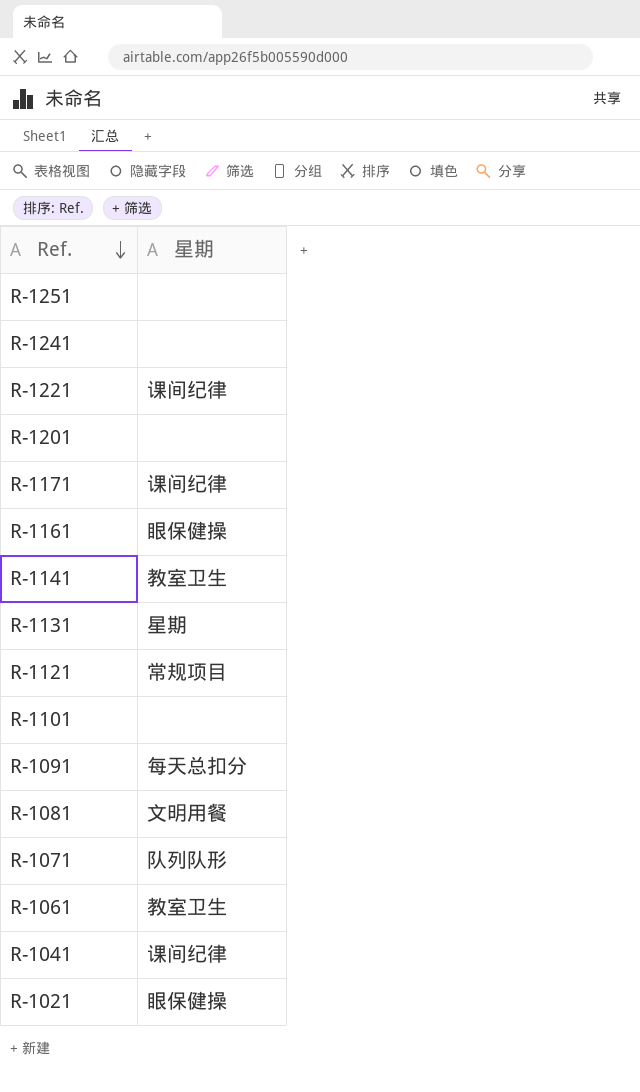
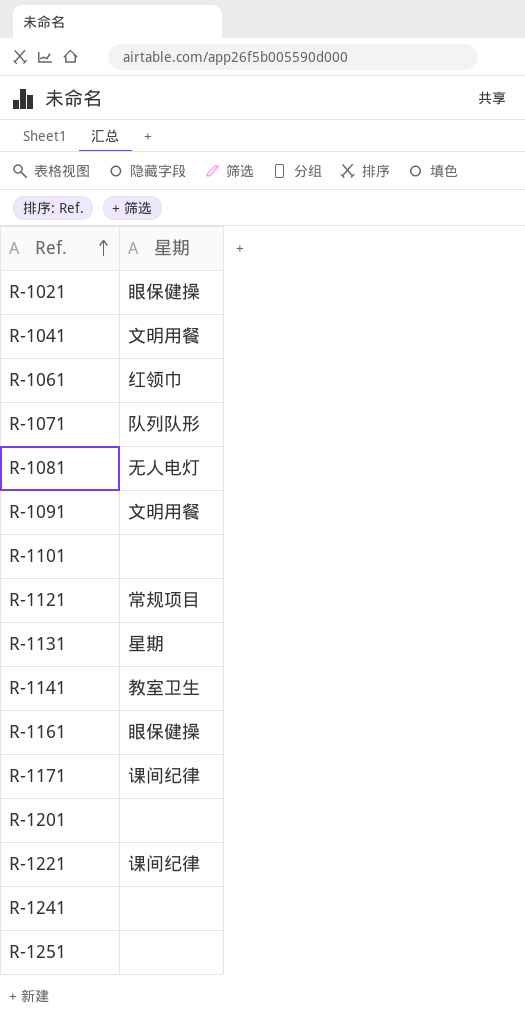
row order: Ref. descending -> Ref. ascending
R-1041 | 星期: 课间纪律 -> 文明用餐
R-1061 | 星期: 教室卫生 -> 红领巾
R-1081 | 星期: 文明用餐 -> 无人电灯
R-1091 | 星期: 每天总扣分 -> 文明用餐

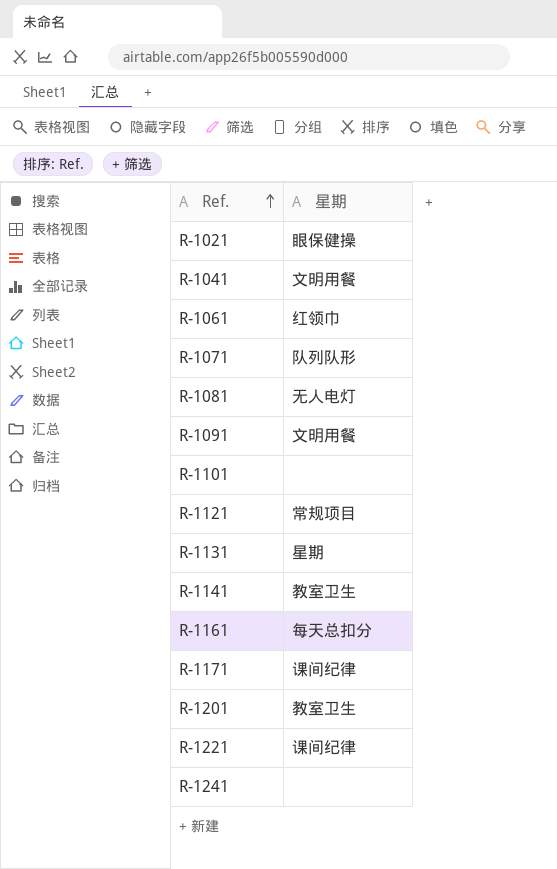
row R-1251: none -> none
R-1161 | 星期: 眼保健操 -> 每天总扣分
R-1201 | 星期: none -> 教室卫生

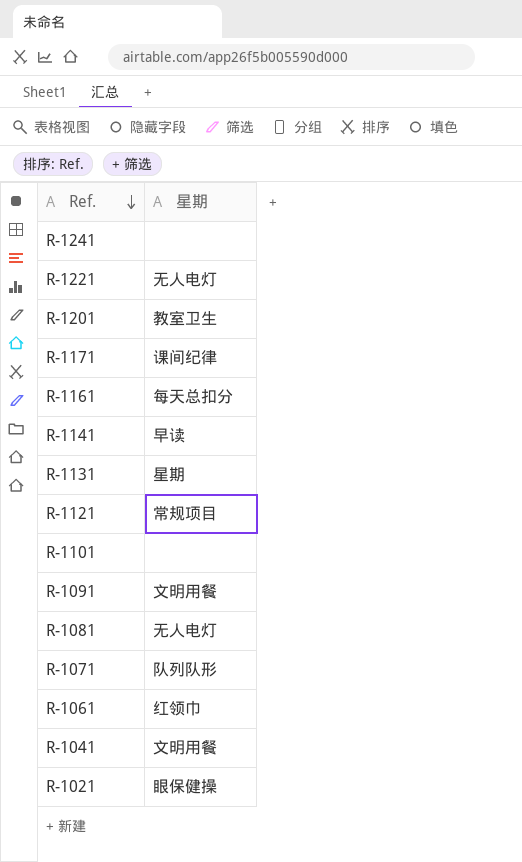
row order: Ref. ascending -> Ref. descending
R-1221 | 星期: 课间纪律 -> 无人电灯
R-1141 | 星期: 教室卫生 -> 早读

